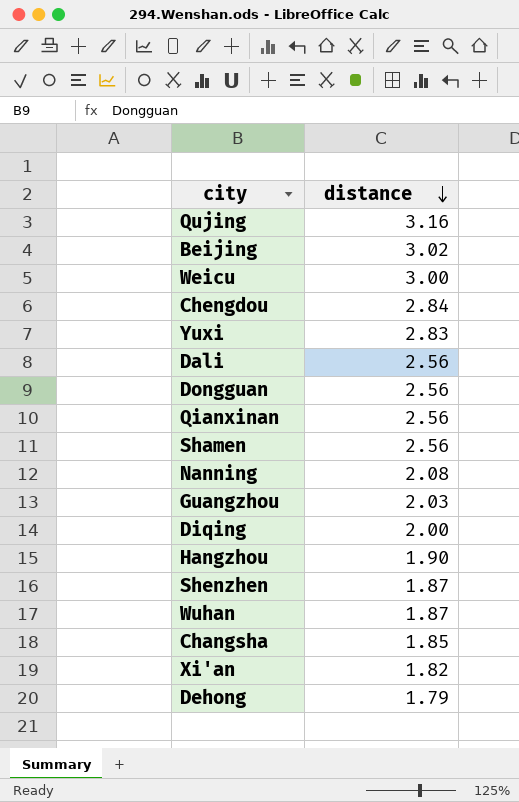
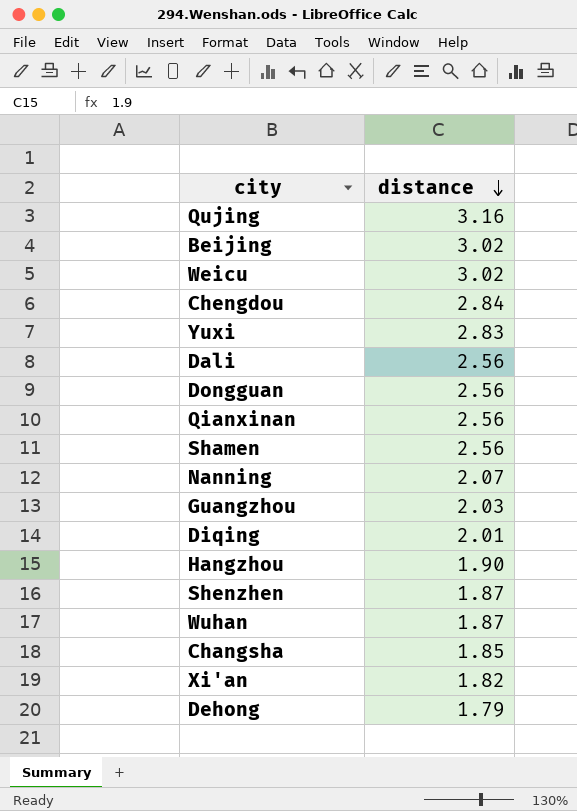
Weicu | distance: 3.00 -> 3.02
Nanning | distance: 2.08 -> 2.07
Diqing | distance: 2.00 -> 2.01

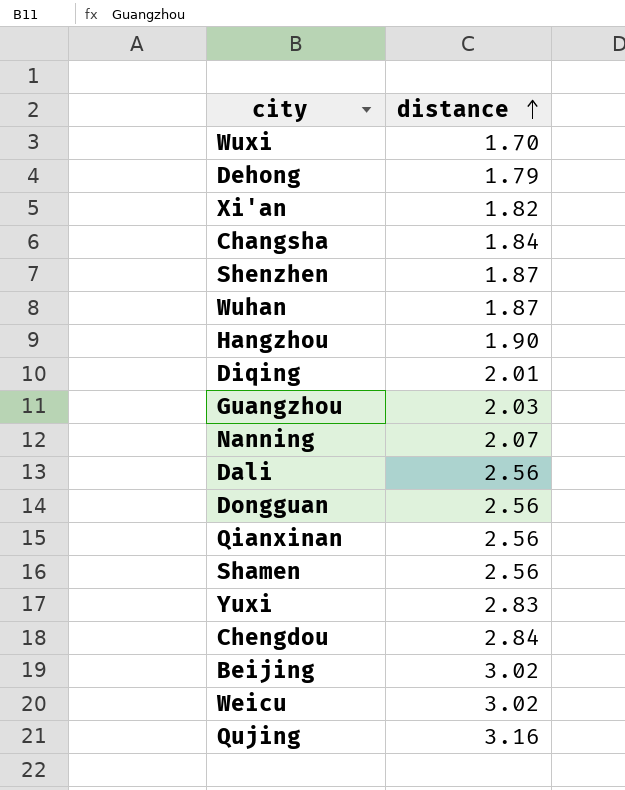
row order: distance descending -> distance ascending
row Wuxi: none -> 1.70
Changsha | distance: 1.85 -> 1.84

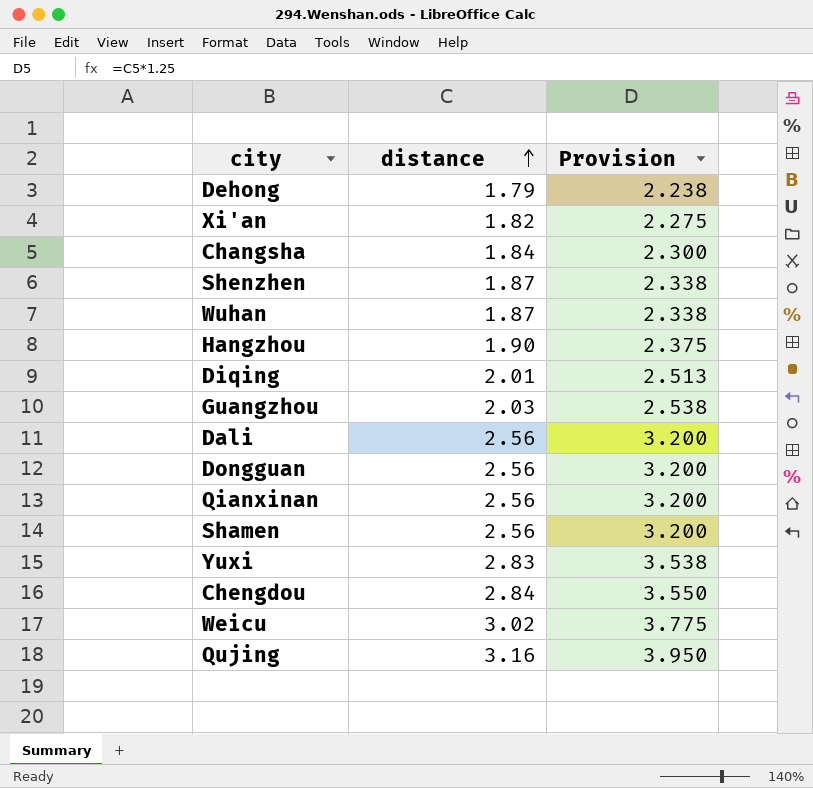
column Provision | formula: none -> [distance] * 1.25
row Wuxi: 1.70 -> none
row Nanning: 2.07 -> none
row Beijing: 3.02 -> none

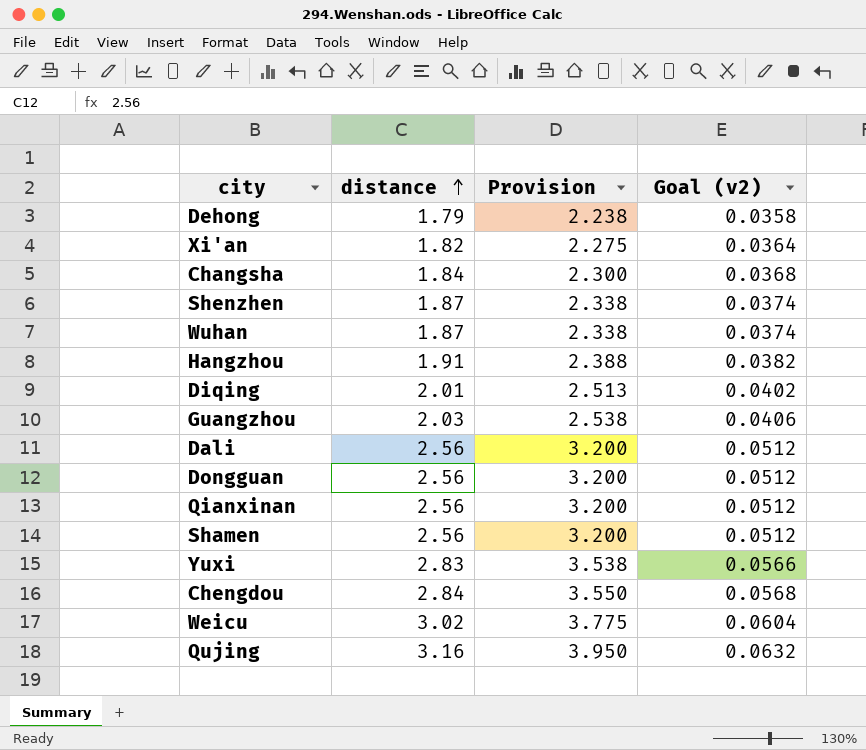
column Goal (v2) | formula: none -> [distance] * 0.02
Hangzhou | distance: 1.90 -> 1.91
Hangzhou | Provision: 2.375 -> 2.388

